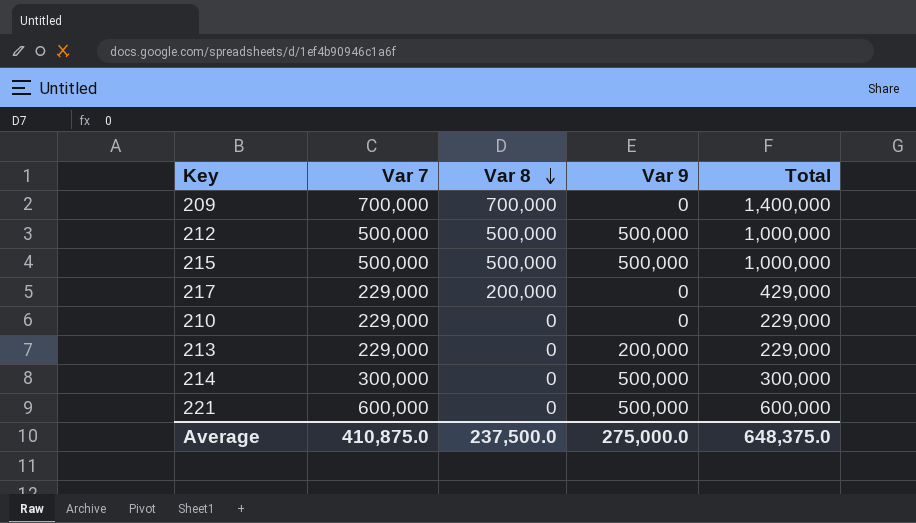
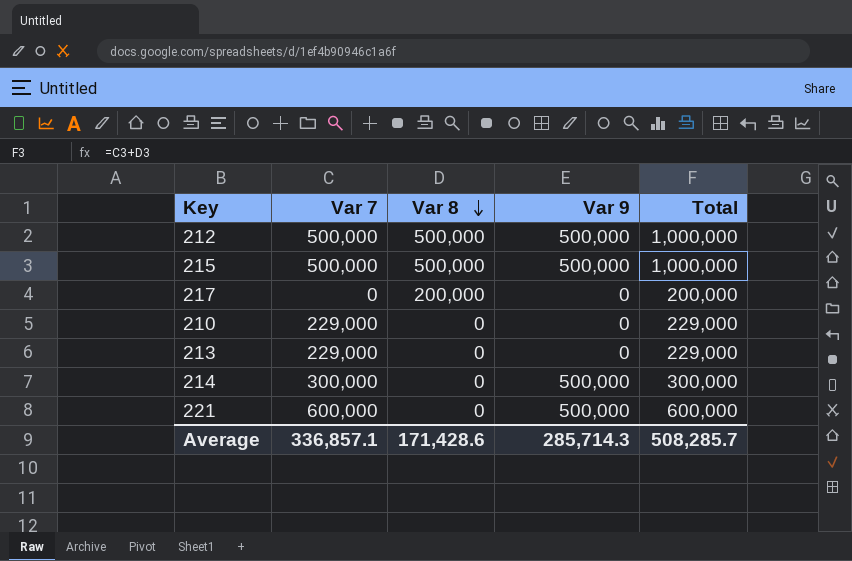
row 209: 700,000 | 700,000 | 0 | 1,400,000 -> none
217 | Var 7: 229,000 -> 0
217 | Total: 429,000 -> 200,000
213 | Var 9: 200,000 -> 0
Average | Var 7: 410,875.0 -> 336,857.1
Average | Var 8: 237,500.0 -> 171,428.6
Average | Var 9: 275,000.0 -> 285,714.3
Average | Total: 648,375.0 -> 508,285.7

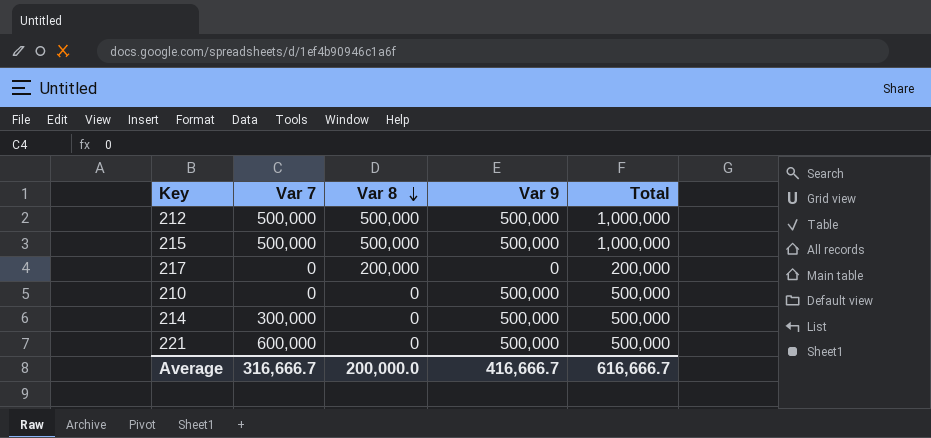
column Total | formula: [Var 7] + [Var 8] -> [Var 8] + [Var 9]
row 213: 229,000 | 0 | 0 | 229,000 -> none
210 | Var 7: 229,000 -> 0
210 | Var 9: 0 -> 500,000
Average | Var 7: 336,857.1 -> 316,666.7
Average | Var 8: 171,428.6 -> 200,000.0
Average | Var 9: 285,714.3 -> 416,666.7
Average | Total: 508,285.7 -> 616,666.7

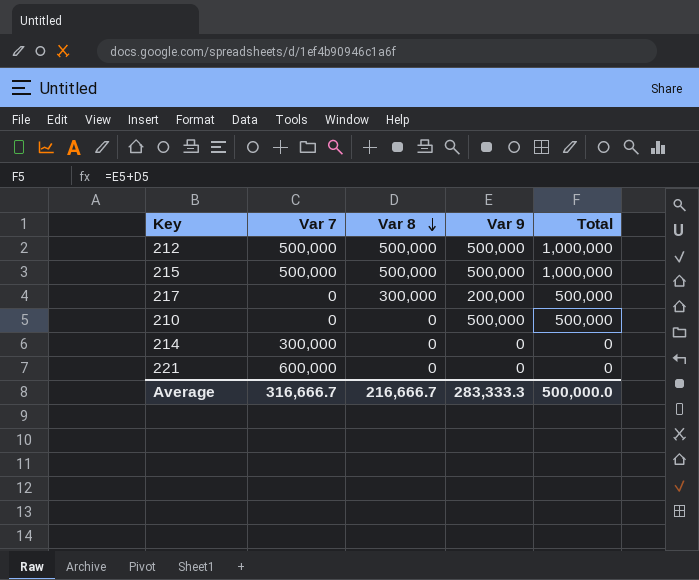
217 | Var 8: 200,000 -> 300,000
217 | Var 9: 0 -> 200,000
217 | Total: 200,000 -> 500,000
214 | Var 9: 500,000 -> 0
214 | Total: 500,000 -> 0
221 | Var 9: 500,000 -> 0
221 | Total: 500,000 -> 0
Average | Var 8: 200,000.0 -> 216,666.7
Average | Var 9: 416,666.7 -> 283,333.3
Average | Total: 616,666.7 -> 500,000.0

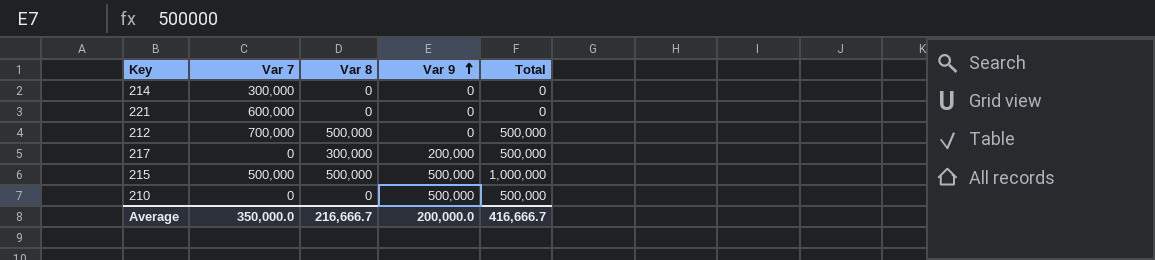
row order: Var 8 descending -> Var 9 ascending
212 | Var 7: 500,000 -> 700,000
212 | Var 9: 500,000 -> 0
212 | Total: 1,000,000 -> 500,000
Average | Var 7: 316,666.7 -> 350,000.0
Average | Var 9: 283,333.3 -> 200,000.0
Average | Total: 500,000.0 -> 416,666.7

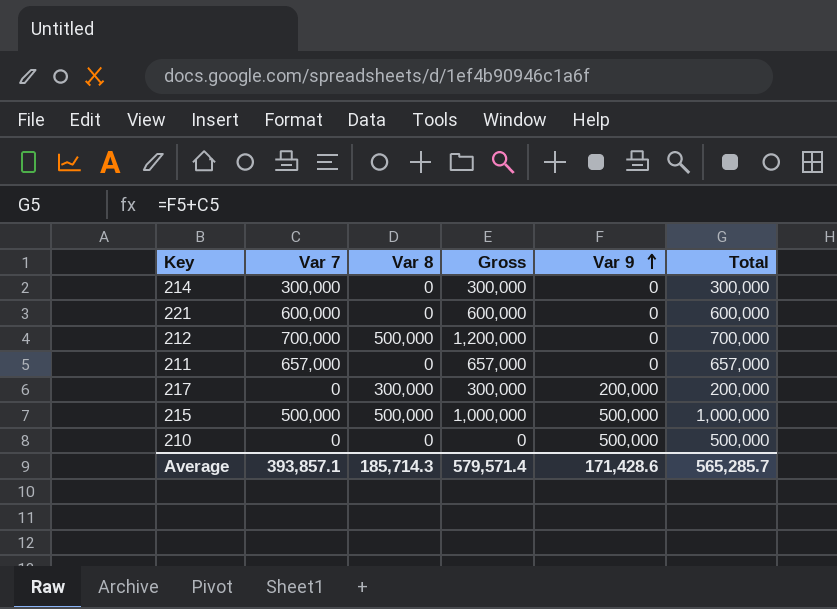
column Gross | formula: none -> [Var 7] + [Var 8]
column Total | formula: [Var 8] + [Var 9] -> [Var 7] + [Var 9]
row 211: none -> 657,000 | 0 | 657,000 | 0 | 657,000
Average | Var 7: 350,000.0 -> 393,857.1
Average | Var 8: 216,666.7 -> 185,714.3
Average | Var 9: 200,000.0 -> 171,428.6
Average | Total: 416,666.7 -> 565,285.7

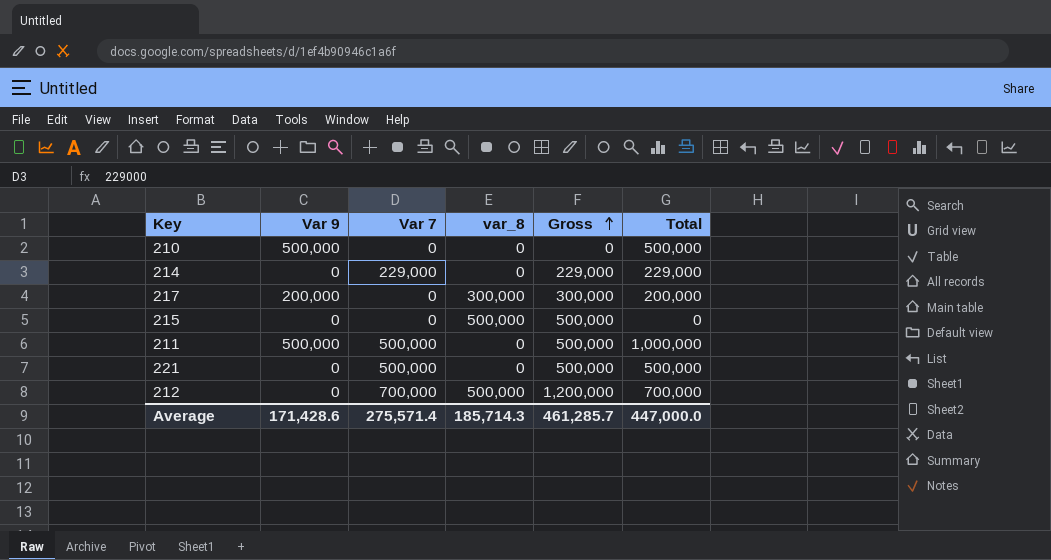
row order: Var 9 ascending -> Gross ascending
column Var 9 | position: 5 -> 2
column name: Var 8 -> var_8
214 | Var 7: 300,000 -> 229,000
214 | Gross: 300,000 -> 229,000
214 | Total: 300,000 -> 229,000
215 | Var 9: 500,000 -> 0
215 | Var 7: 500,000 -> 0
215 | Gross: 1,000,000 -> 500,000
215 | Total: 1,000,000 -> 0
211 | Var 9: 0 -> 500,000
211 | Var 7: 657,000 -> 500,000
211 | Gross: 657,000 -> 500,000
211 | Total: 657,000 -> 1,000,000
221 | Var 7: 600,000 -> 500,000
221 | Gross: 600,000 -> 500,000
221 | Total: 600,000 -> 500,000
Average | Var 7: 393,857.1 -> 275,571.4
Average | Gross: 579,571.4 -> 461,285.7
Average | Total: 565,285.7 -> 447,000.0

